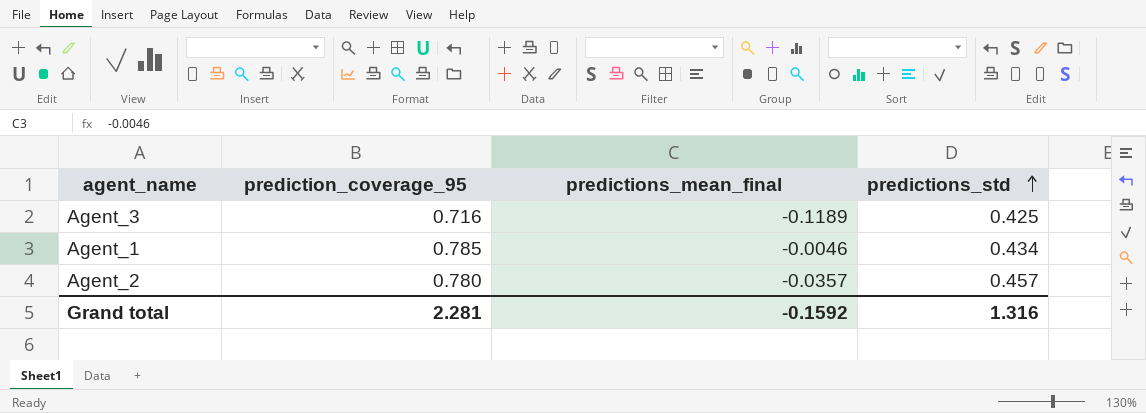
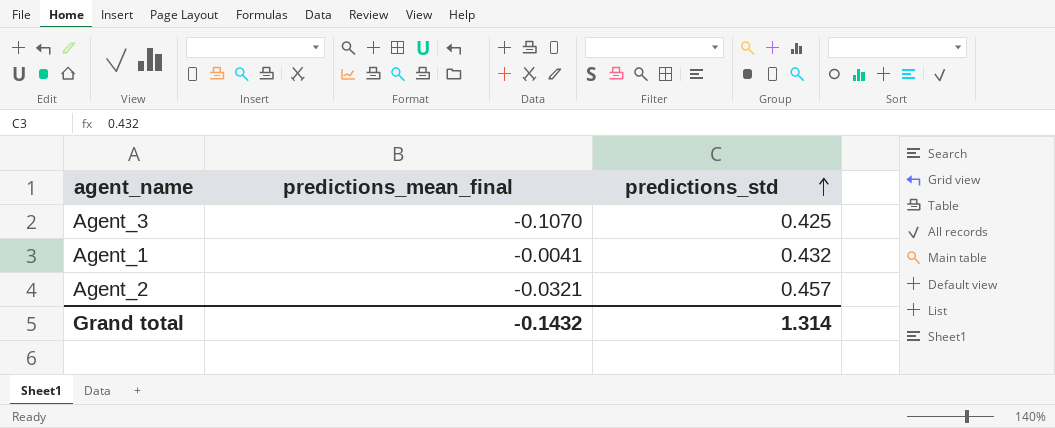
column prediction_coverage_95 | position: 2 -> none
Agent_3 | predictions_mean_final: -0.1189 -> -0.1070
Agent_1 | predictions_mean_final: -0.0046 -> -0.0041
Agent_1 | predictions_std: 0.434 -> 0.432
Agent_2 | predictions_mean_final: -0.0357 -> -0.0321
Grand total | predictions_mean_final: -0.1592 -> -0.1432
Grand total | predictions_std: 1.316 -> 1.314

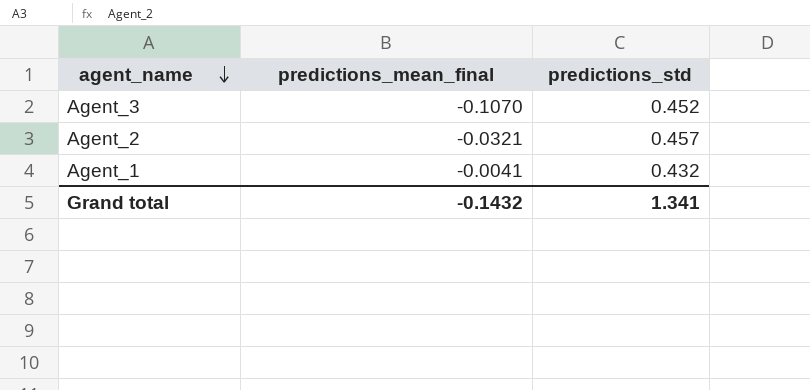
row order: predictions_std ascending -> agent_name descending
Agent_3 | predictions_std: 0.425 -> 0.452
Grand total | predictions_std: 1.314 -> 1.341

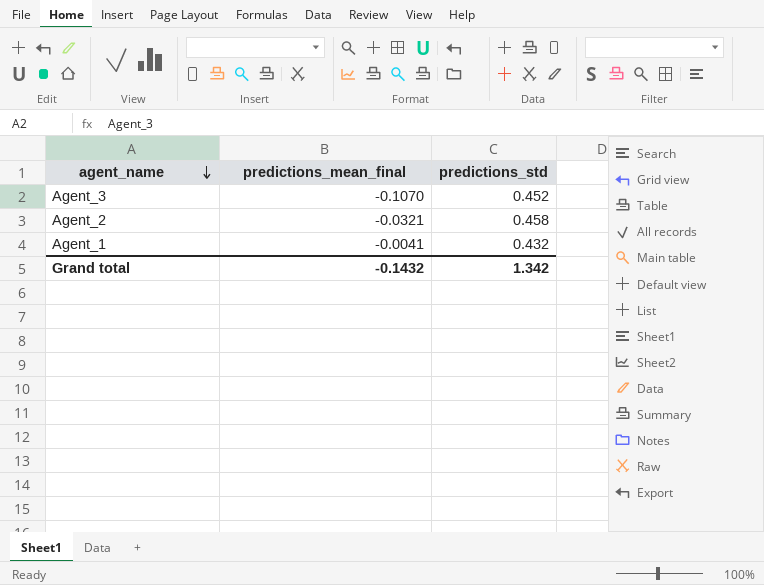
Agent_2 | predictions_std: 0.457 -> 0.458
Grand total | predictions_std: 1.341 -> 1.342

